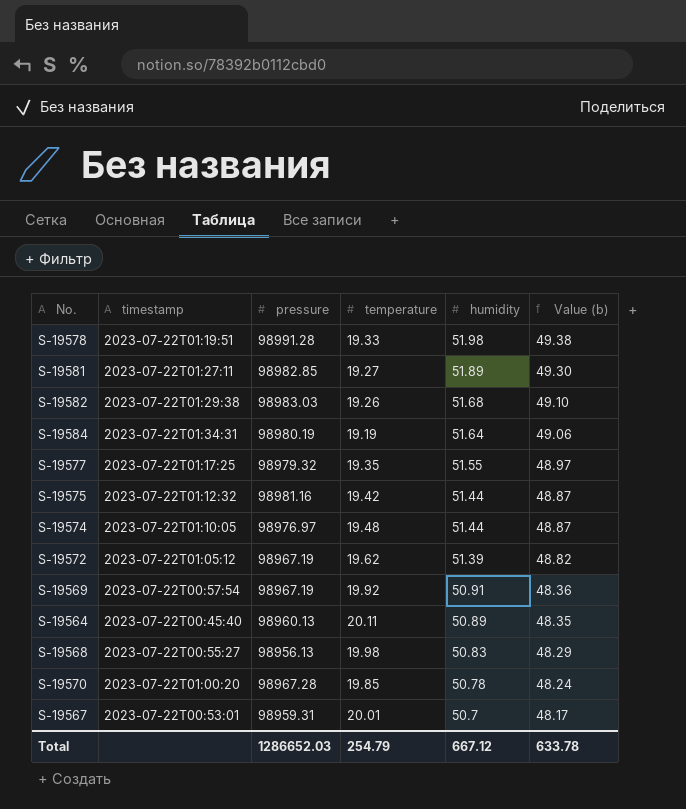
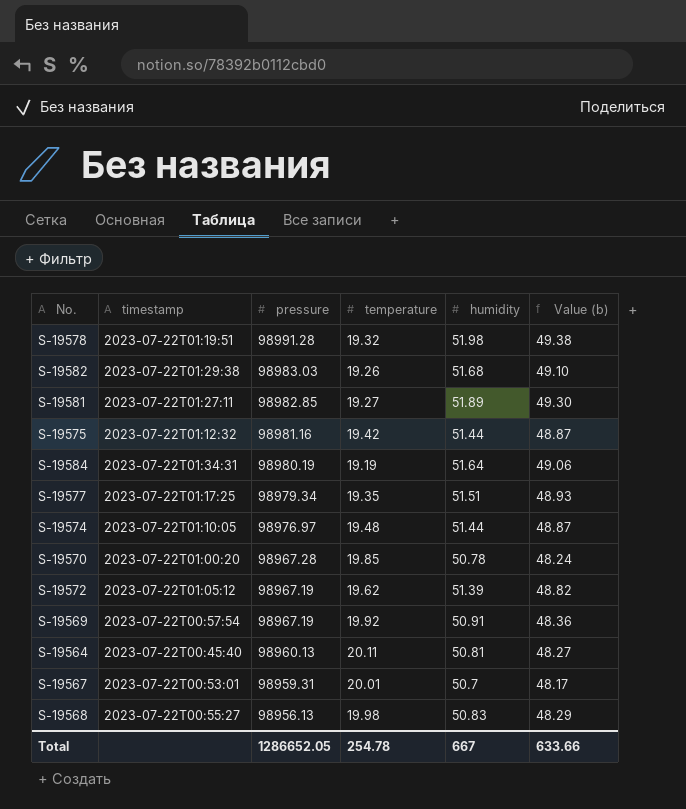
row order: humidity descending -> pressure descending
S-19578 | temperature: 19.33 -> 19.32
S-19577 | pressure: 98979.32 -> 98979.34
S-19577 | humidity: 51.55 -> 51.51
S-19577 | Value (b): 48.97 -> 48.93
S-19564 | humidity: 50.89 -> 50.81
S-19564 | Value (b): 48.35 -> 48.27
Total | pressure: 1286652.03 -> 1286652.05
Total | temperature: 254.79 -> 254.78
Total | humidity: 667.12 -> 667
Total | Value (b): 633.78 -> 633.66

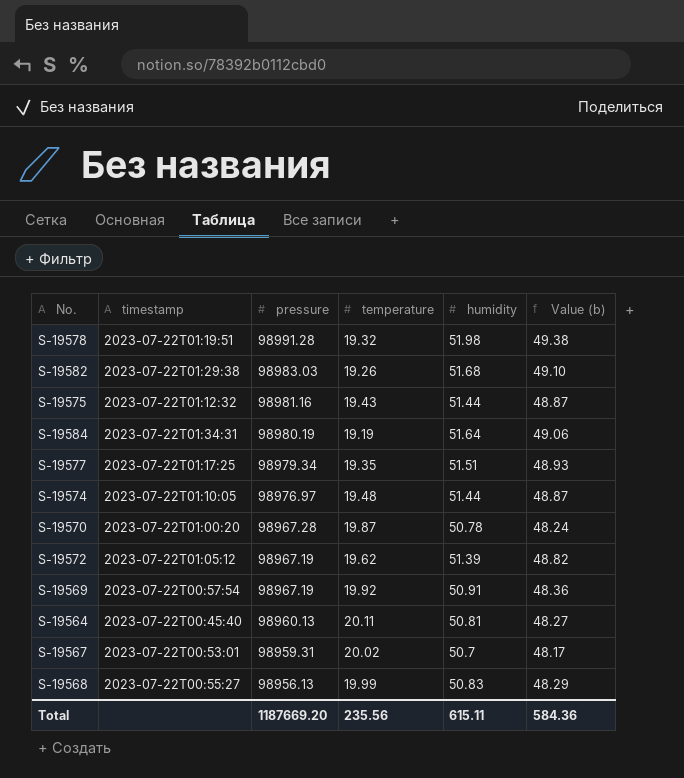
row S-19581: 2023-07-22T01:27:11 | 98982.85 | 19.27 | 51.89 | 49.30 -> none
S-19575 | temperature: 19.42 -> 19.43
S-19570 | temperature: 19.85 -> 19.87
S-19567 | temperature: 20.01 -> 20.02
S-19568 | temperature: 19.98 -> 19.99
Total | pressure: 1286652.05 -> 1187669.20
Total | temperature: 254.78 -> 235.56
Total | humidity: 667 -> 615.11
Total | Value (b): 633.66 -> 584.36

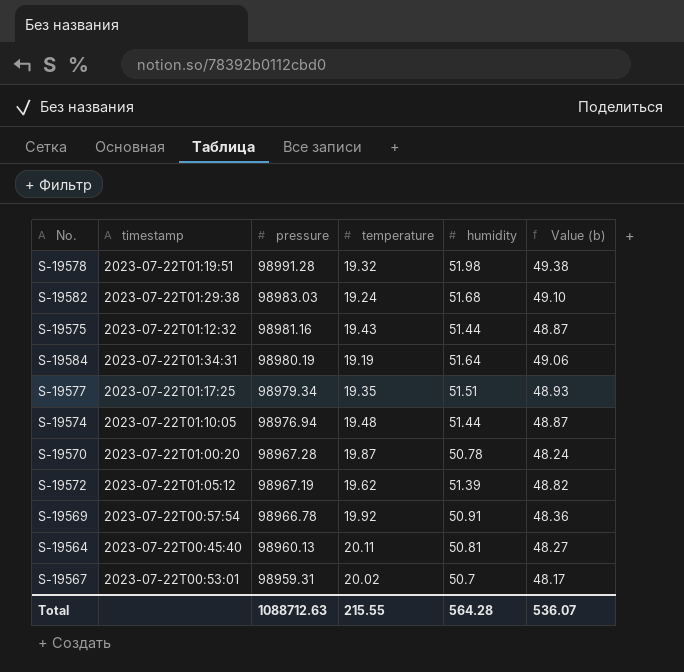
row S-19568: 2023-07-22T00:55:27 | 98956.13 | 19.99 | 50.83 | 48.29 -> none
S-19582 | temperature: 19.26 -> 19.24
S-19574 | pressure: 98976.97 -> 98976.94
S-19569 | pressure: 98967.19 -> 98966.78
Total | pressure: 1187669.20 -> 1088712.63
Total | temperature: 235.56 -> 215.55
Total | humidity: 615.11 -> 564.28
Total | Value (b): 584.36 -> 536.07

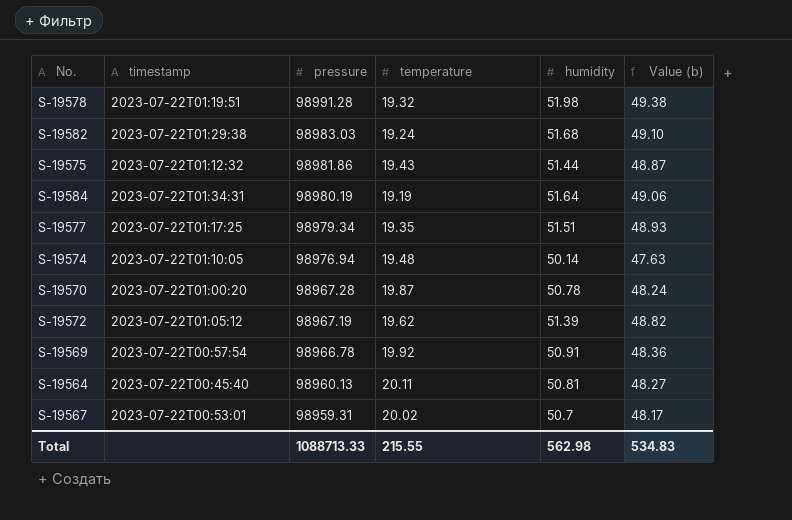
S-19575 | pressure: 98981.16 -> 98981.86
S-19574 | humidity: 51.44 -> 50.14
S-19574 | Value (b): 48.87 -> 47.63
Total | pressure: 1088712.63 -> 1088713.33
Total | humidity: 564.28 -> 562.98
Total | Value (b): 536.07 -> 534.83

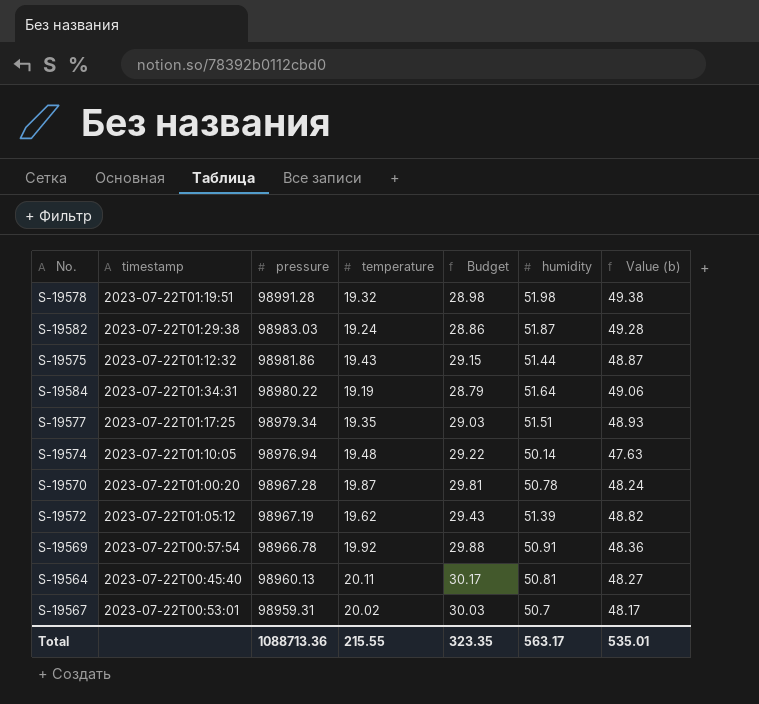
column Budget | formula: none -> [temperature] * 1.5
S-19582 | humidity: 51.68 -> 51.87
S-19582 | Value (b): 49.10 -> 49.28
S-19584 | pressure: 98980.19 -> 98980.22
Total | pressure: 1088713.33 -> 1088713.36
Total | humidity: 562.98 -> 563.17
Total | Value (b): 534.83 -> 535.01

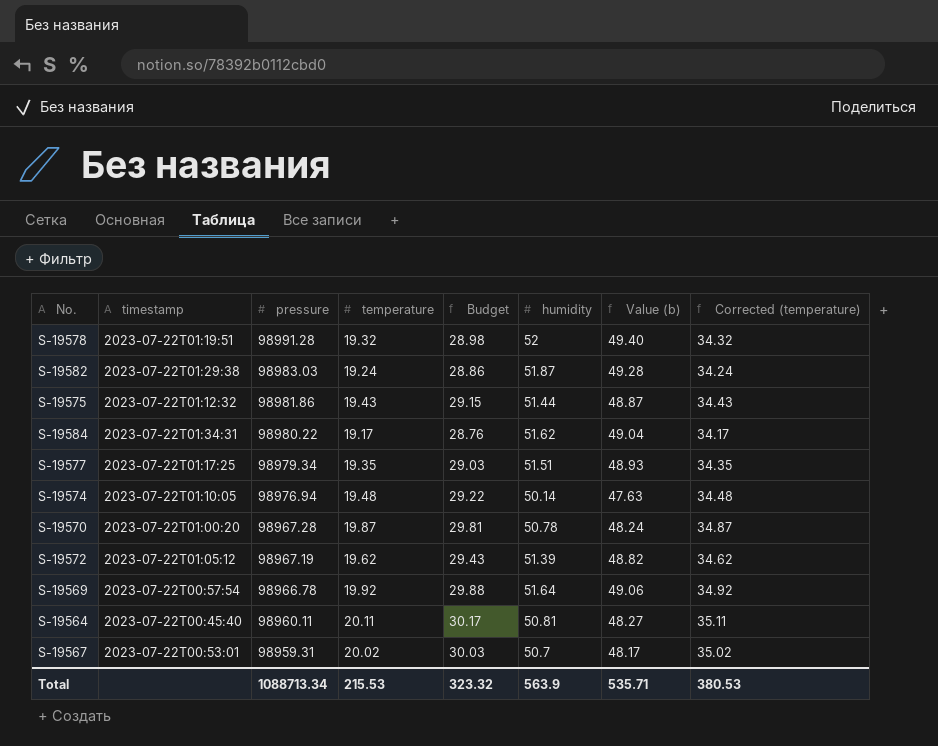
column Corrected (temperature) | formula: none -> [temperature] + 15
S-19578 | humidity: 51.98 -> 52
S-19578 | Value (b): 49.38 -> 49.40
S-19584 | temperature: 19.19 -> 19.17
S-19584 | Budget: 28.79 -> 28.76
S-19584 | humidity: 51.64 -> 51.62
S-19584 | Value (b): 49.06 -> 49.04
S-19569 | humidity: 50.91 -> 51.64
S-19569 | Value (b): 48.36 -> 49.06
S-19564 | pressure: 98960.13 -> 98960.11
Total | pressure: 1088713.36 -> 1088713.34
Total | temperature: 215.55 -> 215.53
Total | Budget: 323.35 -> 323.32
Total | humidity: 563.17 -> 563.9
Total | Value (b): 535.01 -> 535.71

